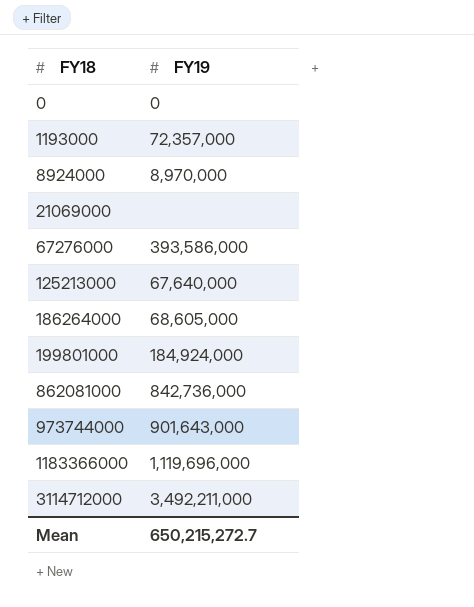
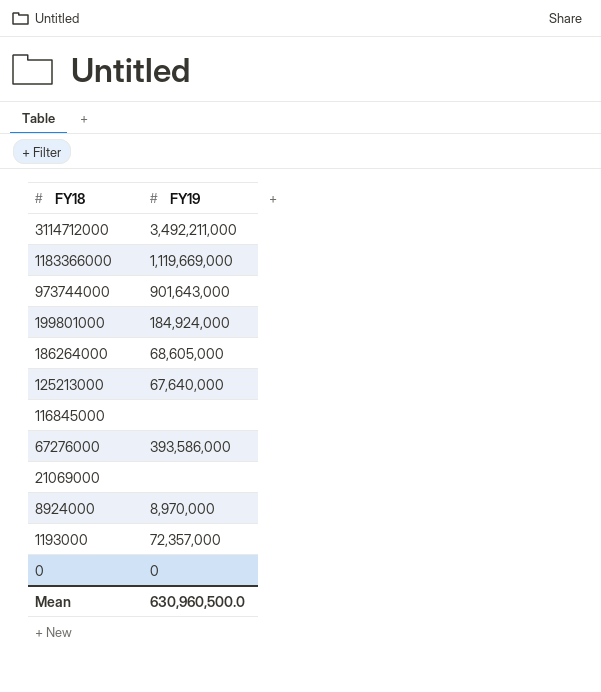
row order: FY18 ascending -> FY18 descending
row 862081000: 842,736,000 -> none
1183366000 | FY19: 1,119,696,000 -> 1,119,669,000
row 116845000: none -> none
Mean | FY19: 650,215,272.7 -> 630,960,500.0

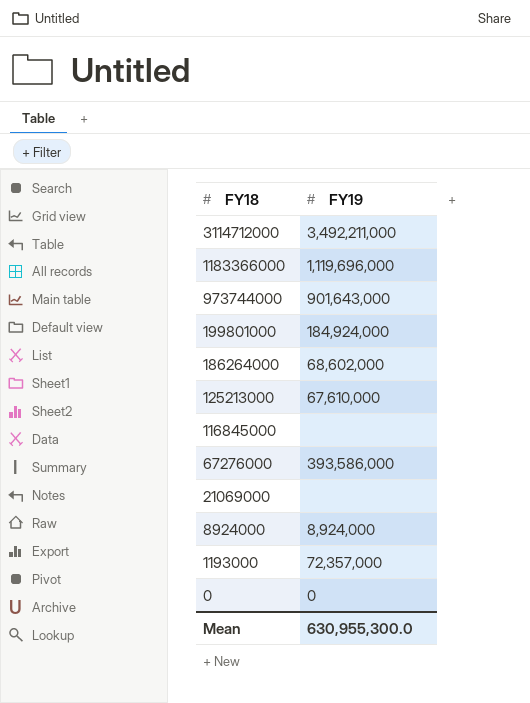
1183366000 | FY19: 1,119,669,000 -> 1,119,696,000
186264000 | FY19: 68,605,000 -> 68,602,000
125213000 | FY19: 67,640,000 -> 67,610,000
8924000 | FY19: 8,970,000 -> 8,924,000
Mean | FY19: 630,960,500.0 -> 630,955,300.0

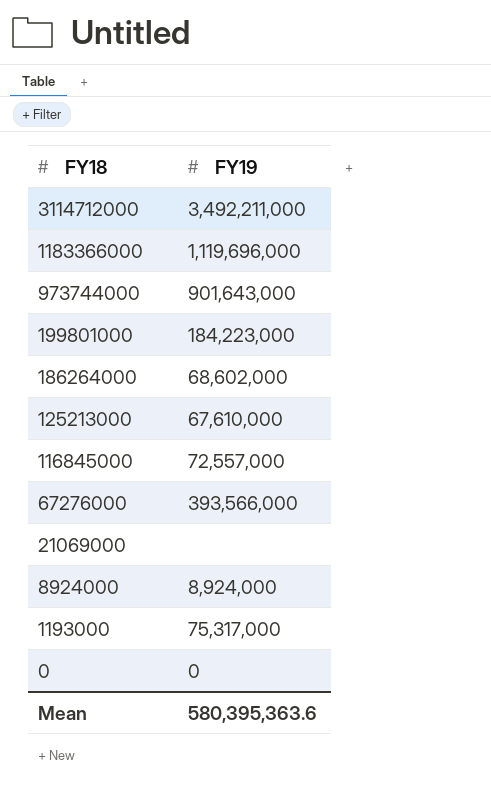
199801000 | FY19: 184,924,000 -> 184,223,000
116845000 | FY19: none -> 72,557,000
67276000 | FY19: 393,586,000 -> 393,566,000
1193000 | FY19: 72,357,000 -> 75,317,000
Mean | FY19: 630,955,300.0 -> 580,395,363.6

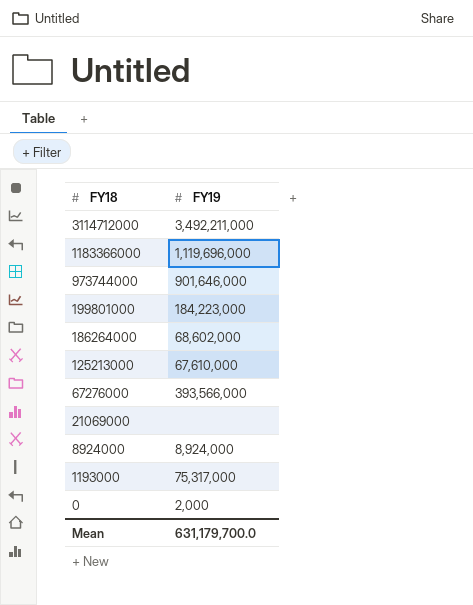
row 116845000: 72,557,000 -> none
973744000 | FY19: 901,643,000 -> 901,646,000
0 | FY19: 0 -> 2,000
Mean | FY19: 580,395,363.6 -> 631,179,700.0

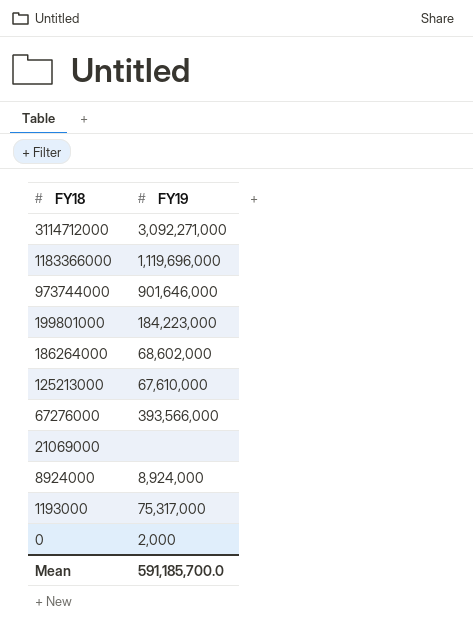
3114712000 | FY19: 3,492,211,000 -> 3,092,271,000
Mean | FY19: 631,179,700.0 -> 591,185,700.0

